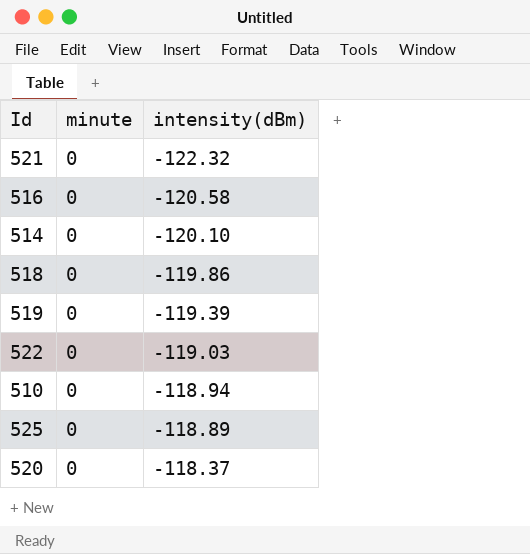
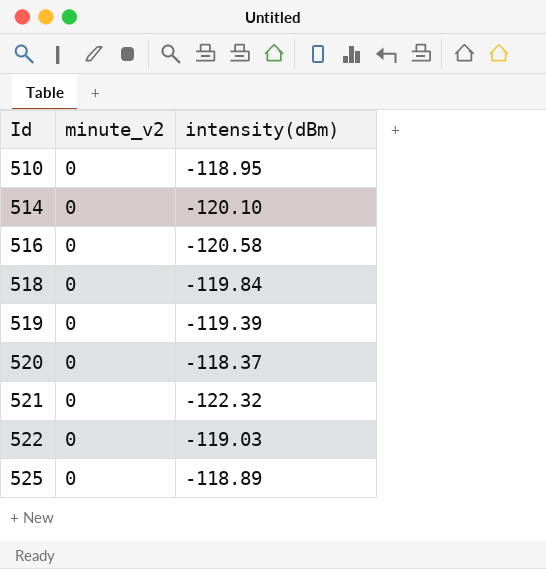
row order: intensity(dBm) ascending -> Id ascending
column name: minute -> minute_v2
510 | intensity(dBm): -118.94 -> -118.95
518 | intensity(dBm): -119.86 -> -119.84

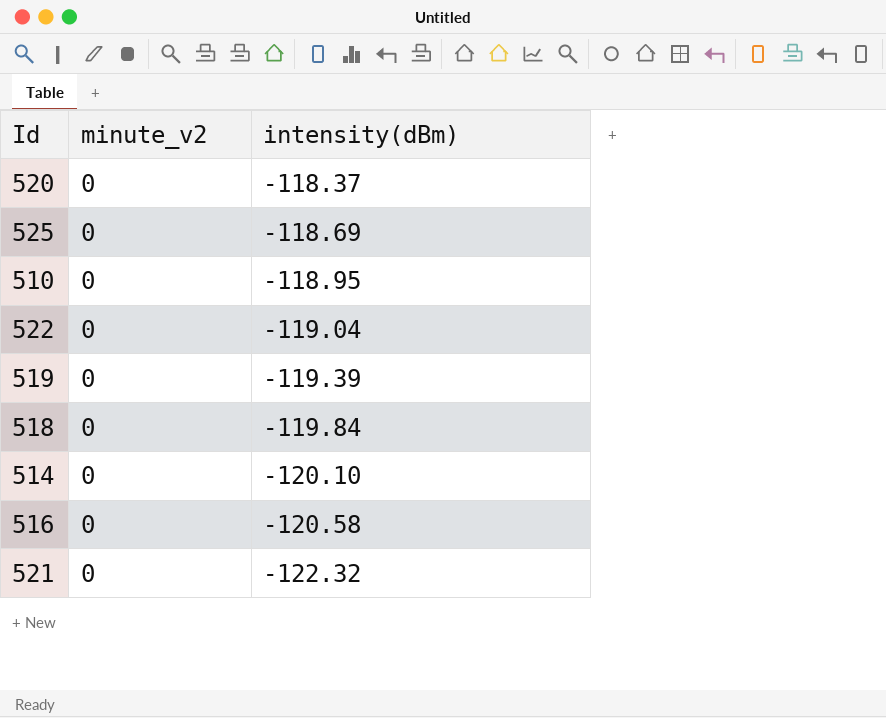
row order: Id ascending -> intensity(dBm) descending
525 | intensity(dBm): -118.89 -> -118.69
522 | intensity(dBm): -119.03 -> -119.04

